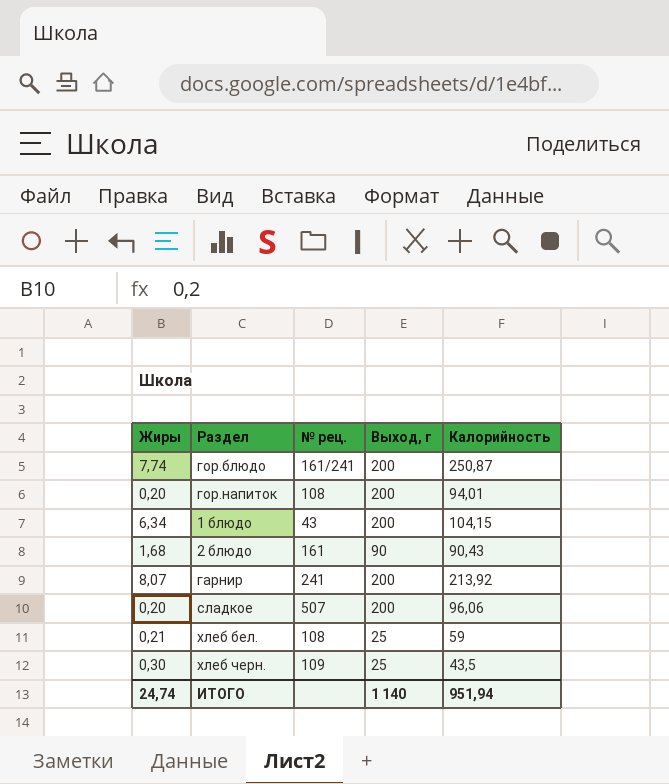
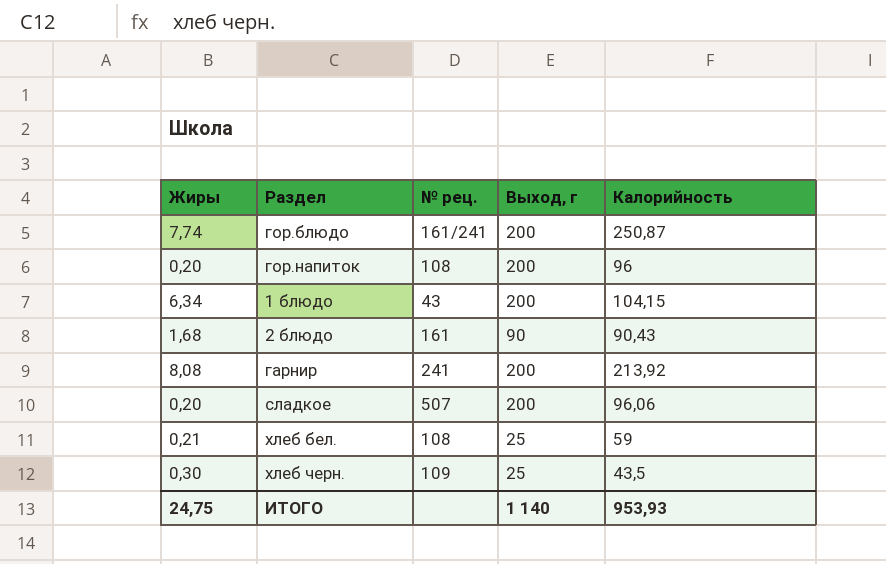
гор.напиток | Калорийность: 94,01 -> 96
гарнир | Жиры: 8,07 -> 8,08
ИТОГО | Жиры: 24,74 -> 24,75
ИТОГО | Калорийность: 951,94 -> 953,93

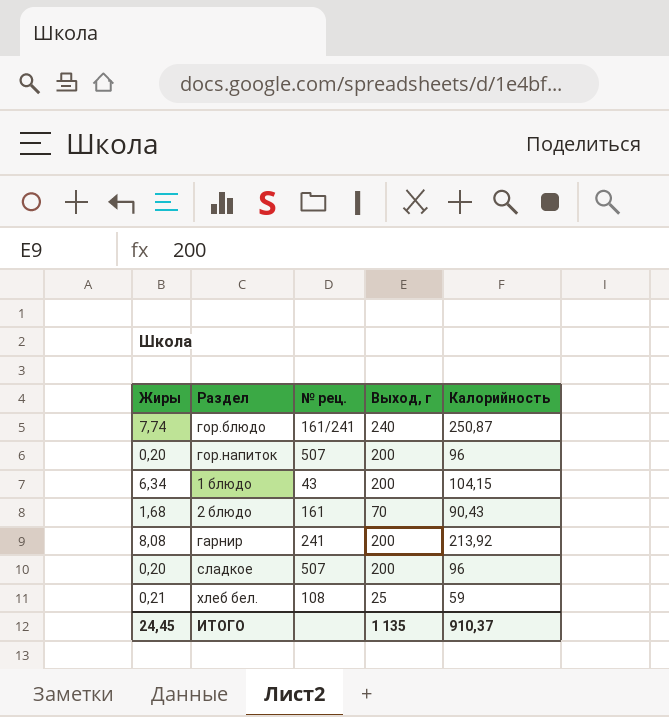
row хлеб черн.: 0,30 | 109 | 25 | 43,5 -> none
гор.блюдо | Выход, г: 200 -> 240
гор.напиток | № рец.: 108 -> 507
2 блюдо | Выход, г: 90 -> 70
сладкое | Калорийность: 96,06 -> 96
ИТОГО | Жиры: 24,75 -> 24,45
ИТОГО | Выход, г: 1 140 -> 1 135
ИТОГО | Калорийность: 953,93 -> 910,37

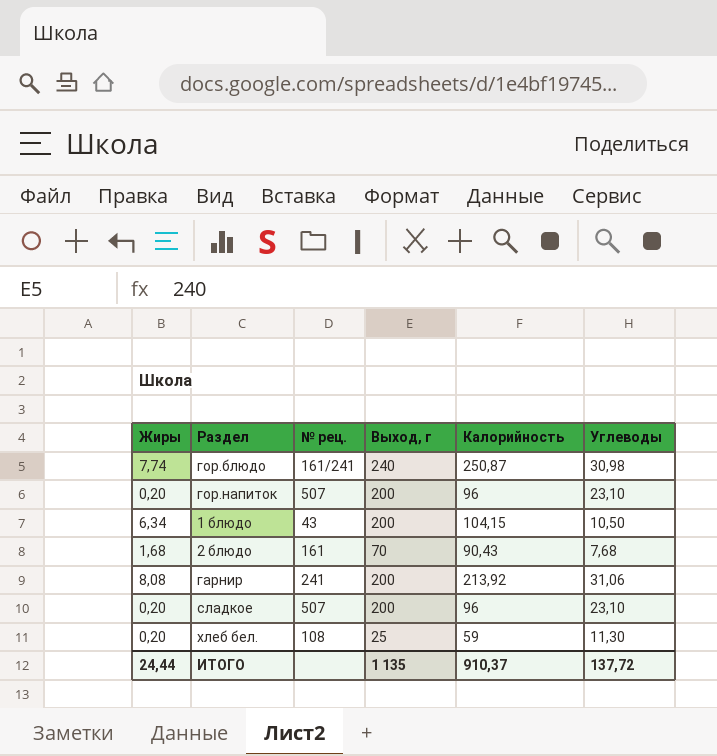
column Углеводы | position: none -> 6
хлеб бел. | Жиры: 0,21 -> 0,20
ИТОГО | Жиры: 24,45 -> 24,44

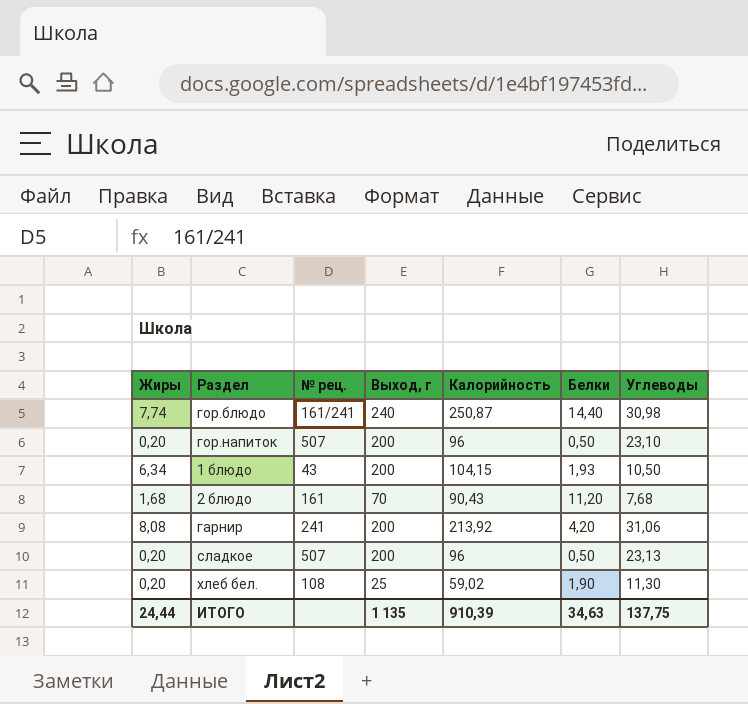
column Белки | position: none -> 6
сладкое | Углеводы: 23,10 -> 23,13
хлеб бел. | Калорийность: 59 -> 59,02
ИТОГО | Калорийность: 910,37 -> 910,39
ИТОГО | Углеводы: 137,72 -> 137,75

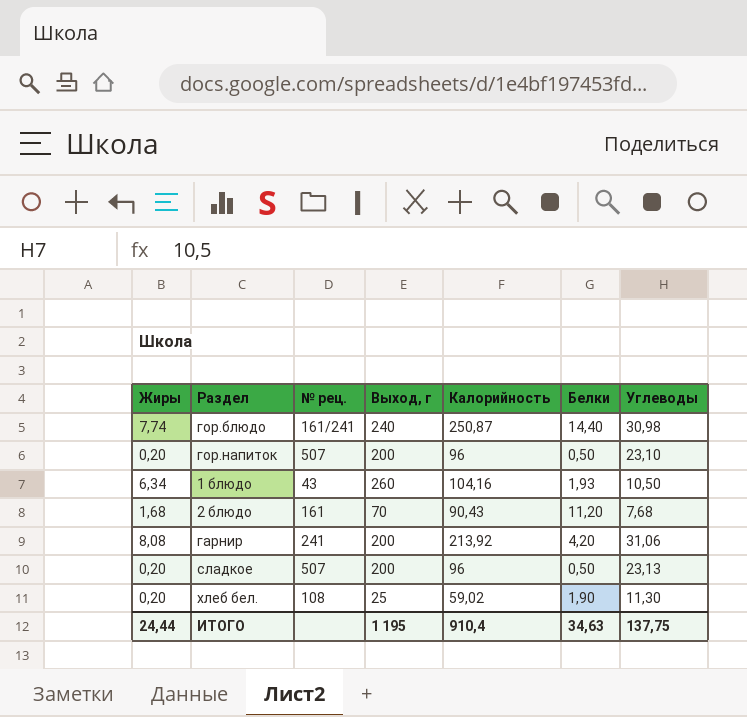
1 блюдо | Выход, г: 200 -> 260
1 блюдо | Калорийность: 104,15 -> 104,16
ИТОГО | Выход, г: 1 135 -> 1 195
ИТОГО | Калорийность: 910,39 -> 910,4

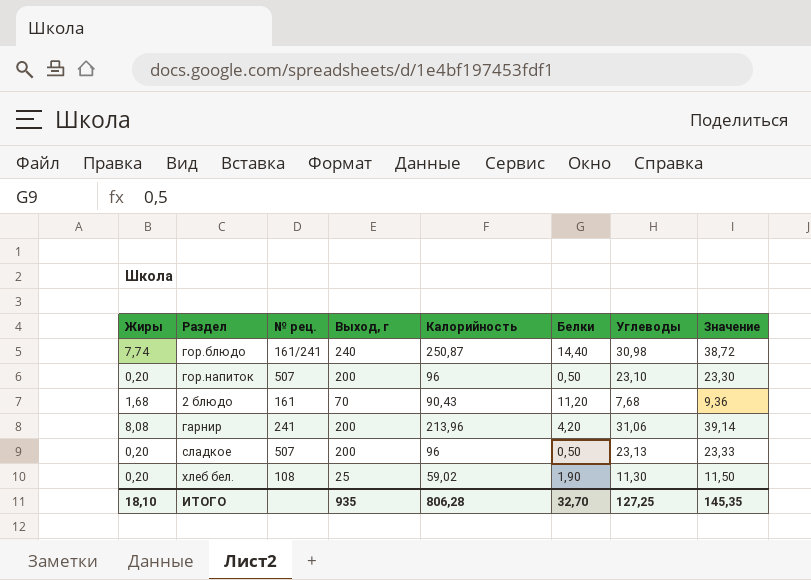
column Значение | formula: none -> [Жиры] + [Углеводы]
row 1 блюдо: 6,34 | 43 | 260 | 104,16 | 1,93 | 10,50 -> none
гарнир | Калорийность: 213,92 -> 213,96
ИТОГО | Жиры: 24,44 -> 18,10
ИТОГО | Выход, г: 1 195 -> 935
ИТОГО | Калорийность: 910,4 -> 806,28
ИТОГО | Белки: 34,63 -> 32,70
ИТОГО | Углеводы: 137,75 -> 127,25

